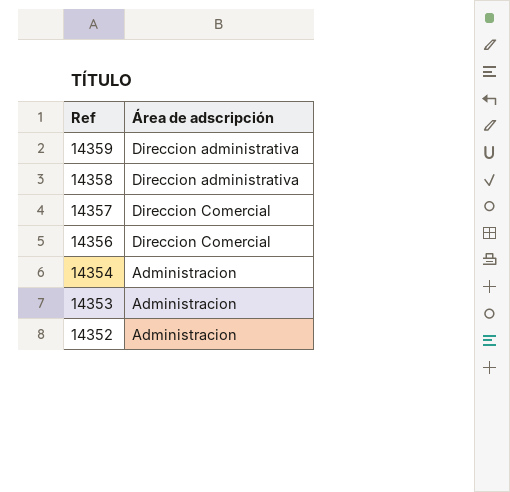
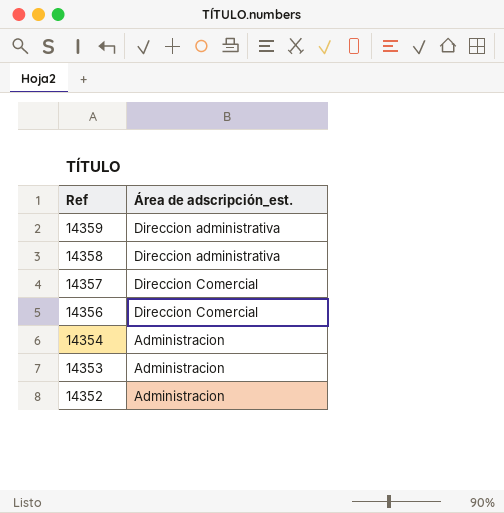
column name: Área de adscripción -> Área de adscripción_est.

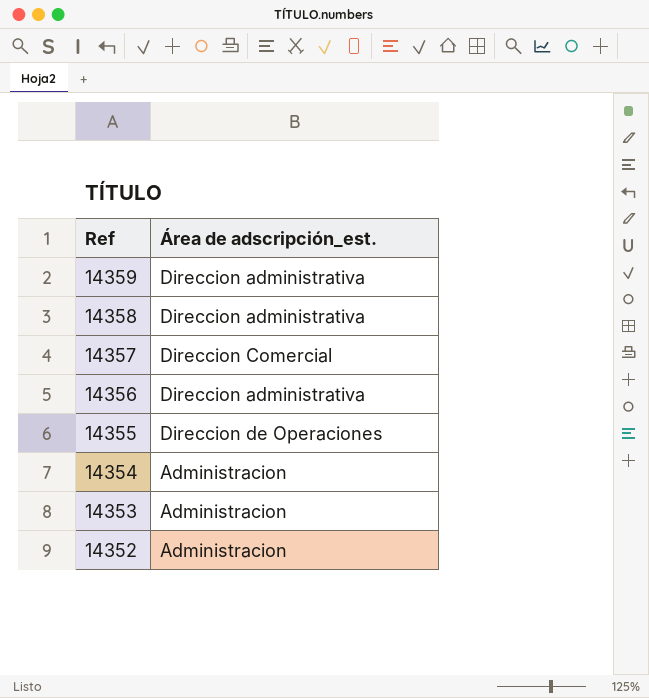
14356 | Área de adscripción_est.: Direccion Comercial -> Direccion administrativa
row 14355: none -> Direccion de Operaciones

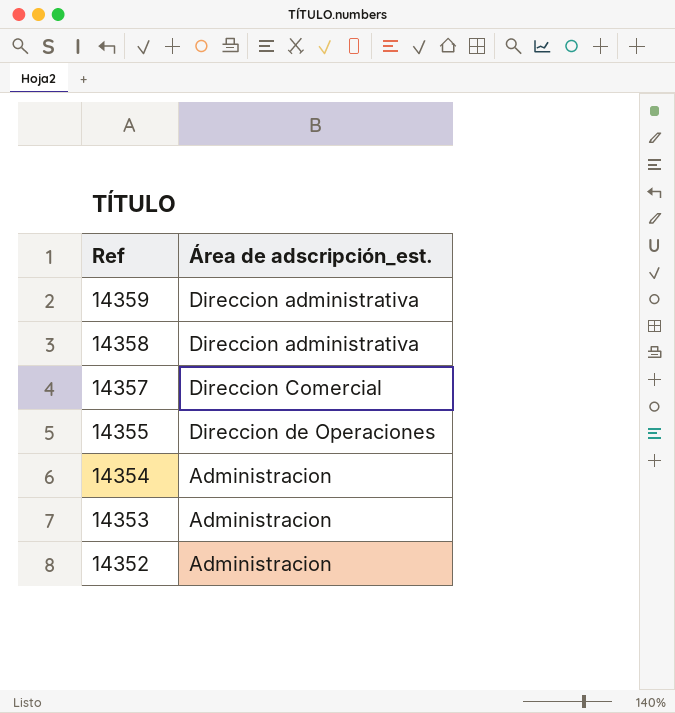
row 14356: Direccion administrativa -> none

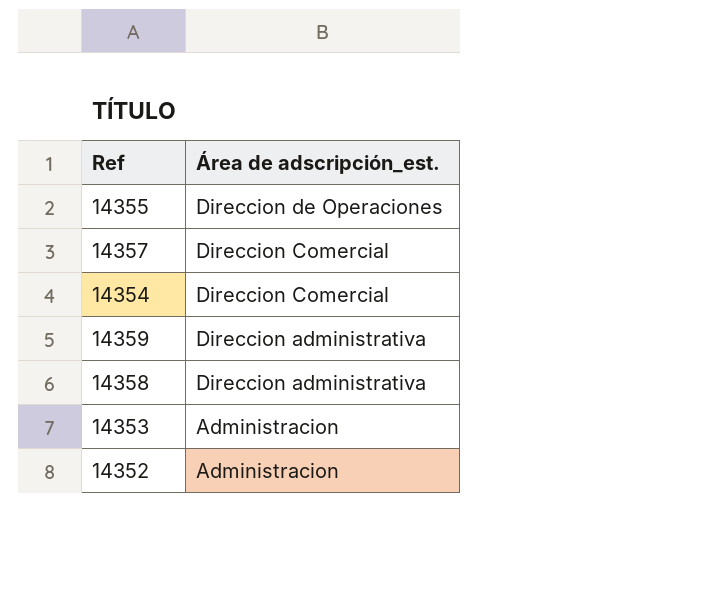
row order: Ref descending -> Área de adscripción_est. descending
14354 | Área de adscripción_est.: Administracion -> Direccion Comercial

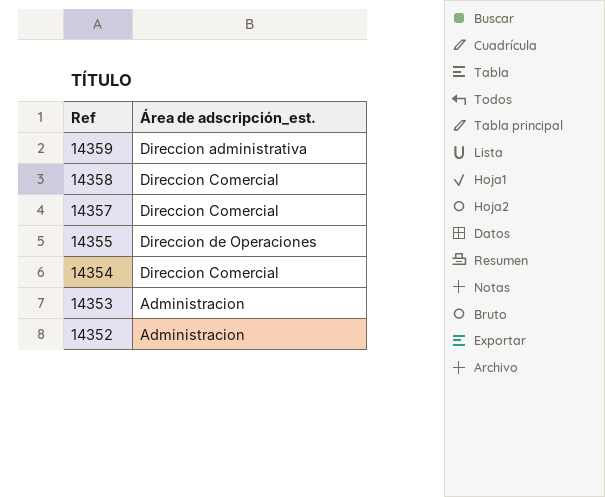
row order: Área de adscripción_est. descending -> Ref descending
14358 | Área de adscripción_est.: Direccion administrativa -> Direccion Comercial

